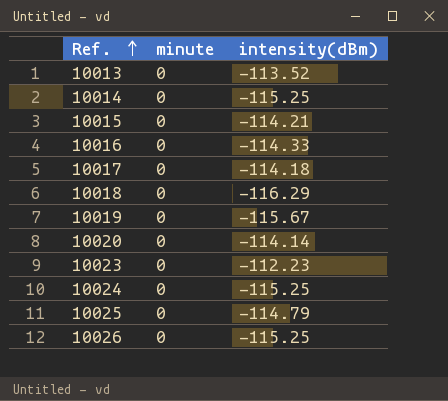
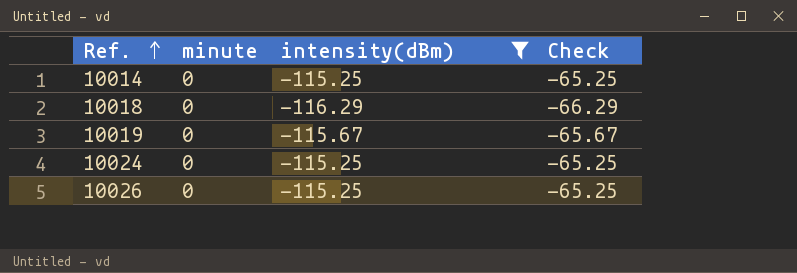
filter: none -> intensity(dBm) <= -115.25
column Check | formula: none -> [intensity(dBm)] + 50

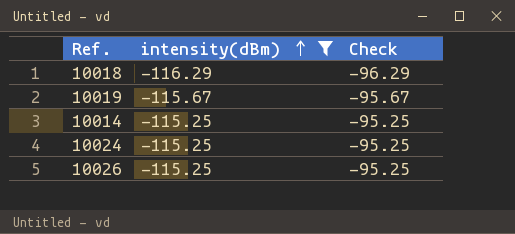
row order: Ref. ascending -> intensity(dBm) ascending
column minute | position: 2 -> none
column Check | formula: [intensity(dBm)] + 50 -> [intensity(dBm)] + 20

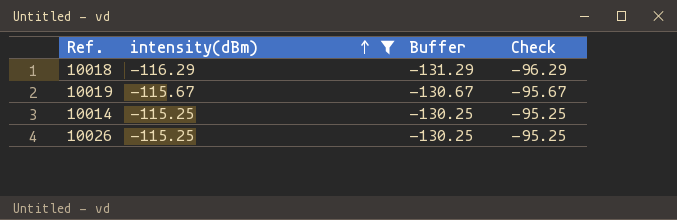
column Buffer | formula: none -> [intensity(dBm)] - 15
row 10024: -115.25 | -95.25 -> none

